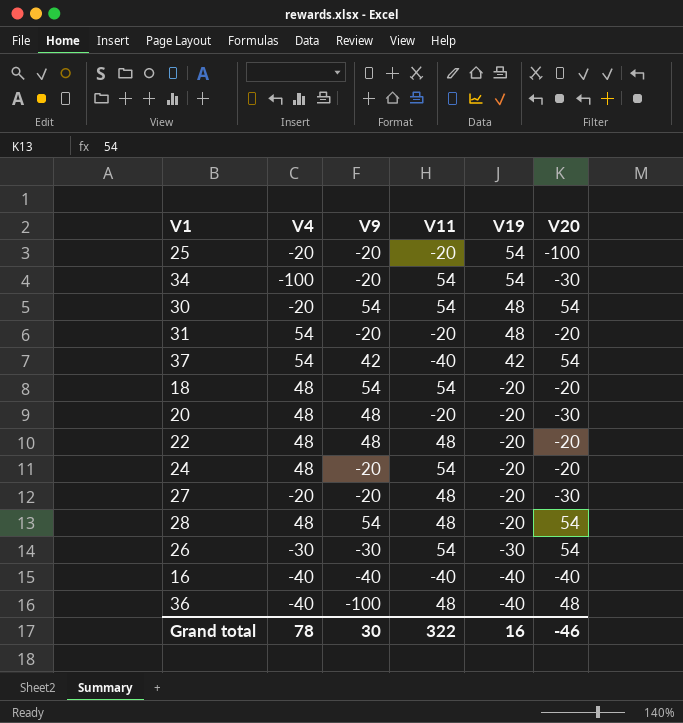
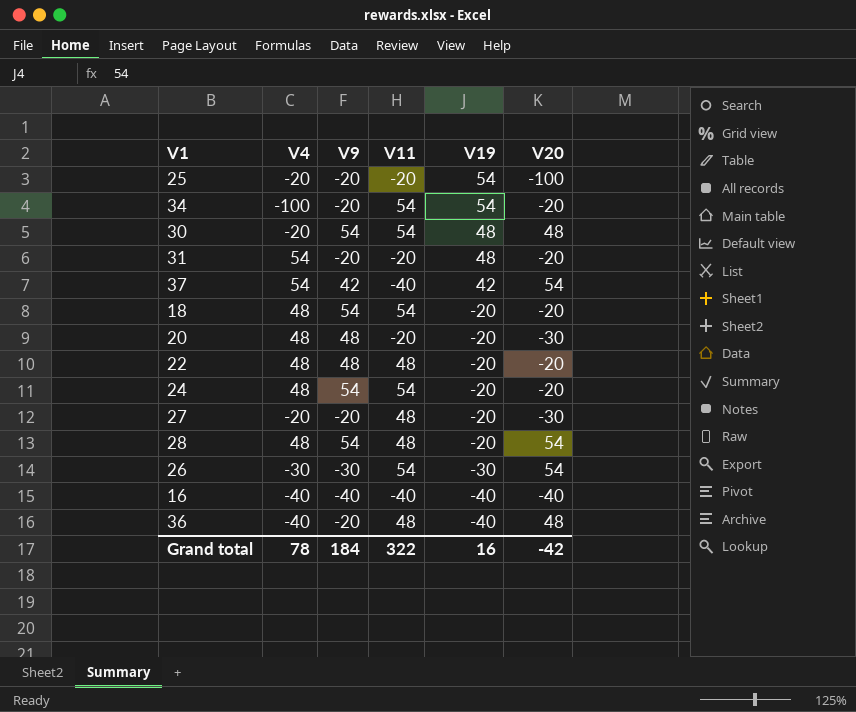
34 | V20: -30 -> -20
30 | V20: 54 -> 48
24 | V9: -20 -> 54
36 | V9: -100 -> -20
Grand total | V9: 30 -> 184
Grand total | V20: -46 -> -42

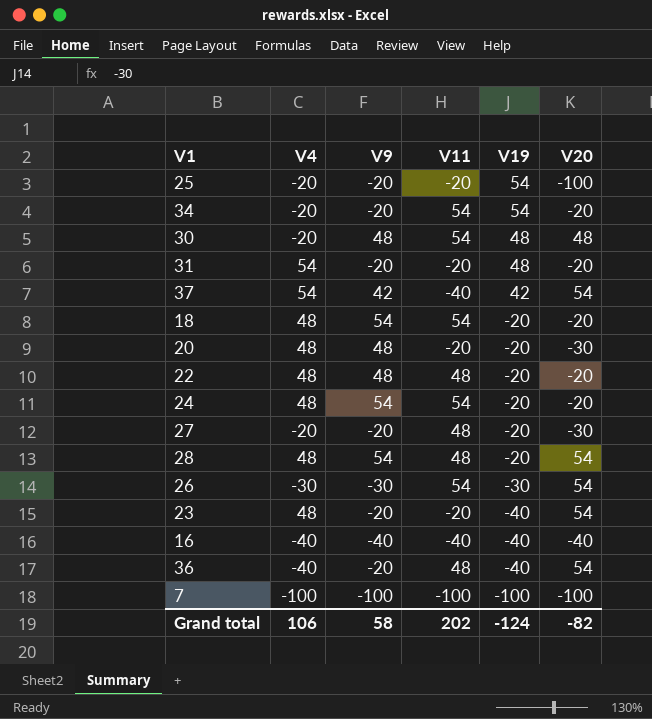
34 | V4: -100 -> -20
30 | V9: 54 -> 48
row 23: none -> 48 | -20 | -20 | -40 | 54
36 | V20: 48 -> 54
row 7: none -> -100 | -100 | -100 | -100 | -100
Grand total | V4: 78 -> 106
Grand total | V9: 184 -> 58
Grand total | V11: 322 -> 202
Grand total | V19: 16 -> -124
Grand total | V20: -42 -> -82

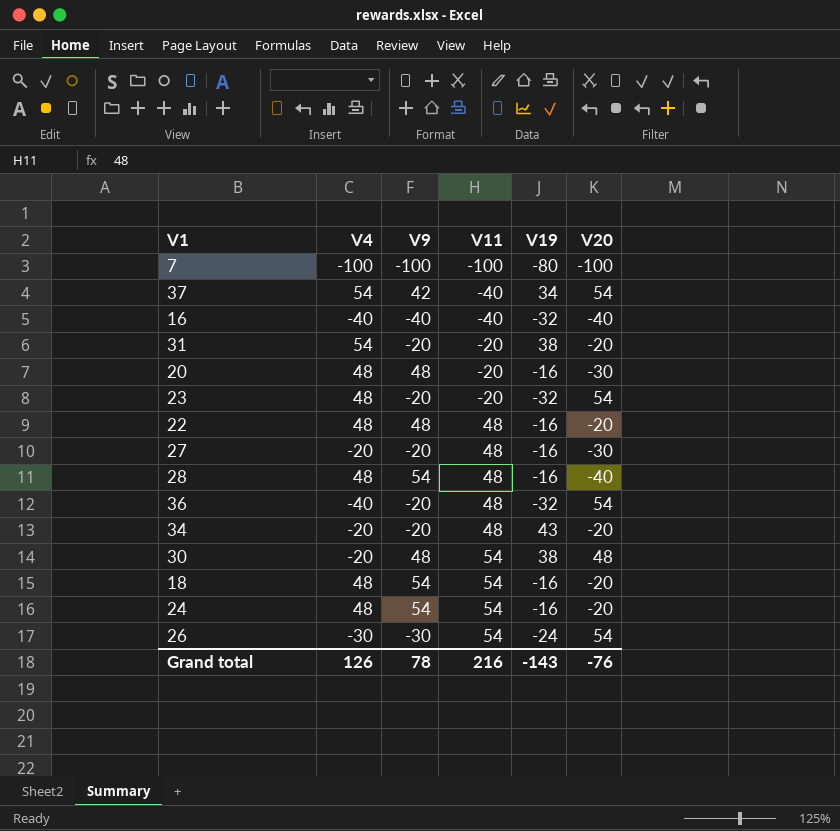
row order: V19 descending -> V11 ascending
row 25: -20 | -20 | -20 | 54 | -100 -> none
7 | V19: -100 -> -80
37 | V19: 42 -> 34
16 | V19: -40 -> -32
31 | V19: 48 -> 38
20 | V19: -20 -> -16
23 | V19: -40 -> -32
22 | V19: -20 -> -16
27 | V19: -20 -> -16
28 | V19: -20 -> -16
28 | V20: 54 -> -40
36 | V19: -40 -> -32
34 | V11: 54 -> 48
34 | V19: 54 -> 43
30 | V19: 48 -> 38
18 | V19: -20 -> -16
24 | V19: -20 -> -16
26 | V19: -30 -> -24
Grand total | V4: 106 -> 126
Grand total | V9: 58 -> 78
Grand total | V11: 202 -> 216
Grand total | V19: -124 -> -143
Grand total | V20: -82 -> -76

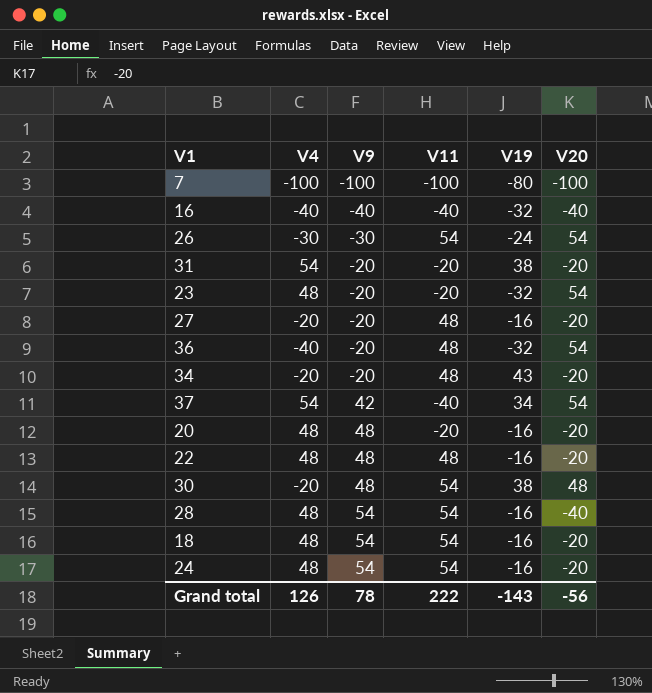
row order: V11 ascending -> V9 ascending
27 | V20: -30 -> -20
20 | V20: -30 -> -20
28 | V11: 48 -> 54
Grand total | V11: 216 -> 222
Grand total | V20: -76 -> -56

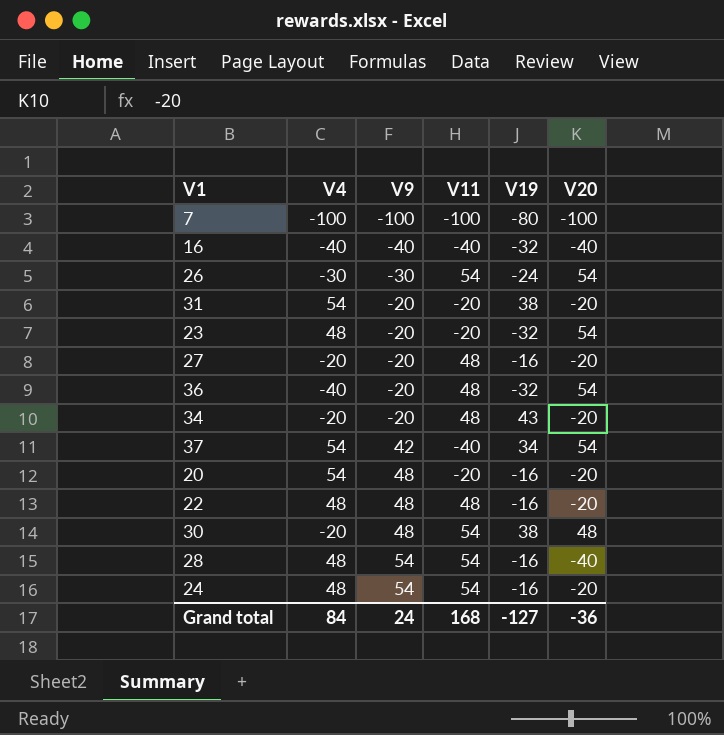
row 18: 48 | 54 | 54 | -16 | -20 -> none
20 | V4: 48 -> 54
Grand total | V4: 126 -> 84
Grand total | V9: 78 -> 24
Grand total | V11: 222 -> 168
Grand total | V19: -143 -> -127
Grand total | V20: -56 -> -36

